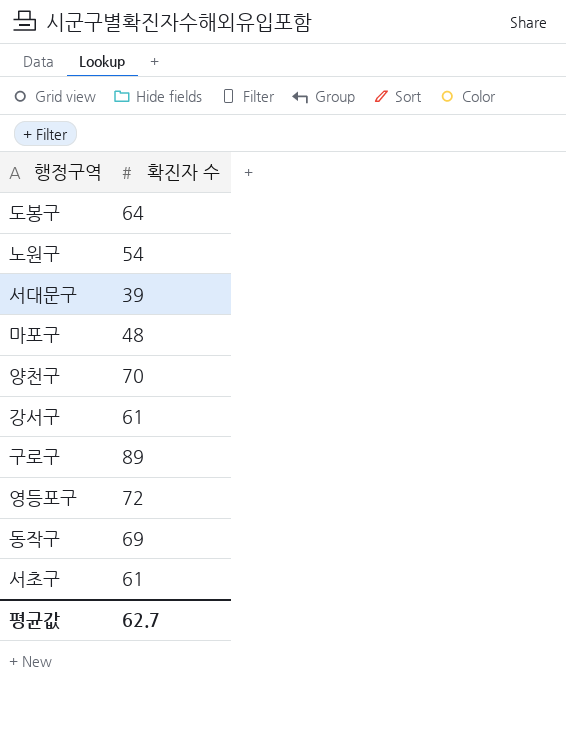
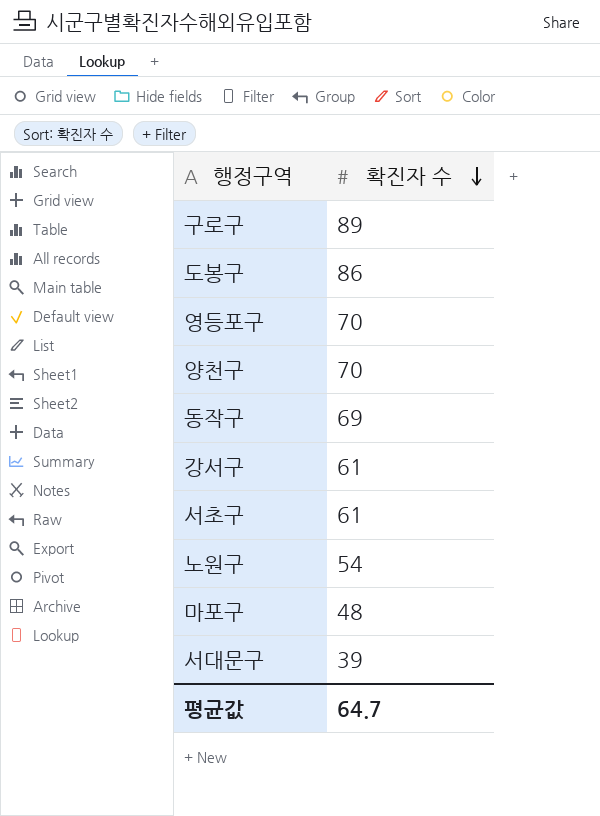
row order: none -> 확진자 수 descending
도봉구 | 확진자 수: 64 -> 86
영등포구 | 확진자 수: 72 -> 70
평균값 | 확진자 수: 62.7 -> 64.7

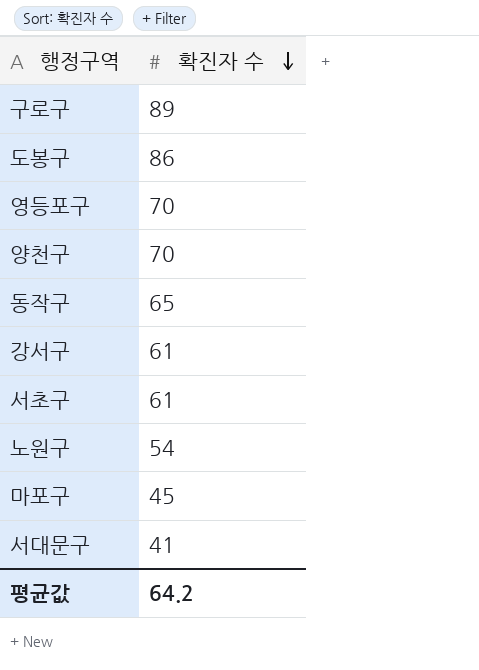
동작구 | 확진자 수: 69 -> 65
마포구 | 확진자 수: 48 -> 45
서대문구 | 확진자 수: 39 -> 41
평균값 | 확진자 수: 64.7 -> 64.2

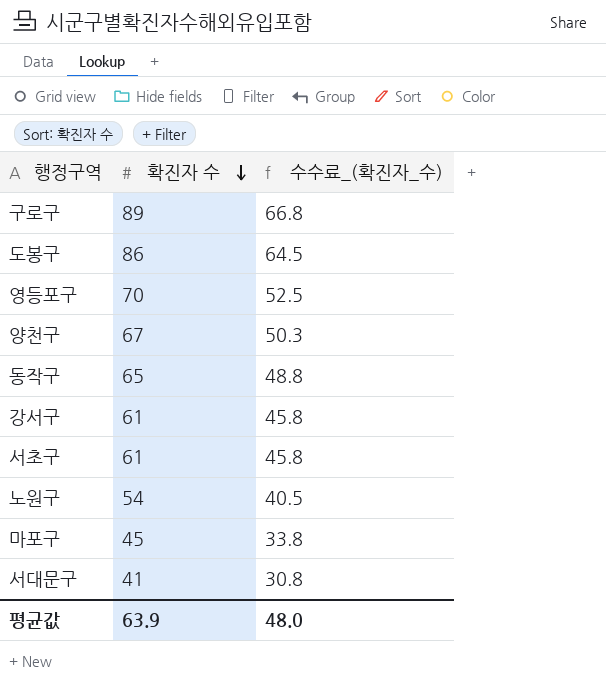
column 수수료_(확진자_수) | formula: none -> [확진자 수] * 0.75
양천구 | 확진자 수: 70 -> 67
평균값 | 확진자 수: 64.2 -> 63.9

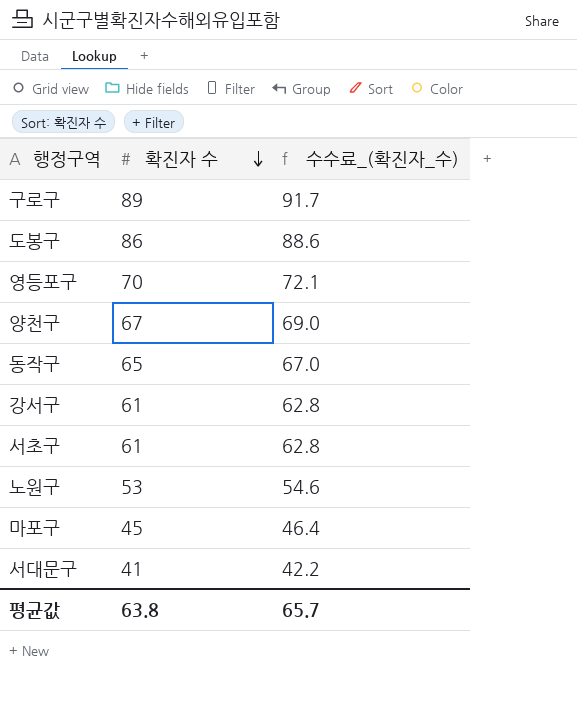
column 수수료_(확진자_수) | formula: [확진자 수] * 0.75 -> [확진자 수] * 1.03
노원구 | 확진자 수: 54 -> 53
평균값 | 확진자 수: 63.9 -> 63.8
평균값 | 수수료_(확진자_수): 48.0 -> 65.7

